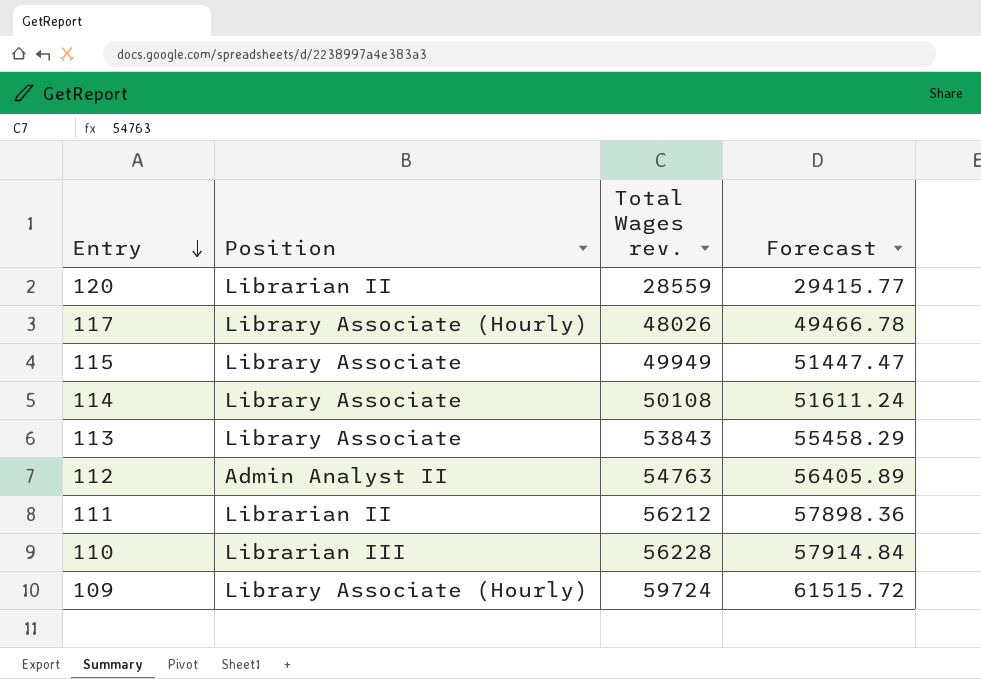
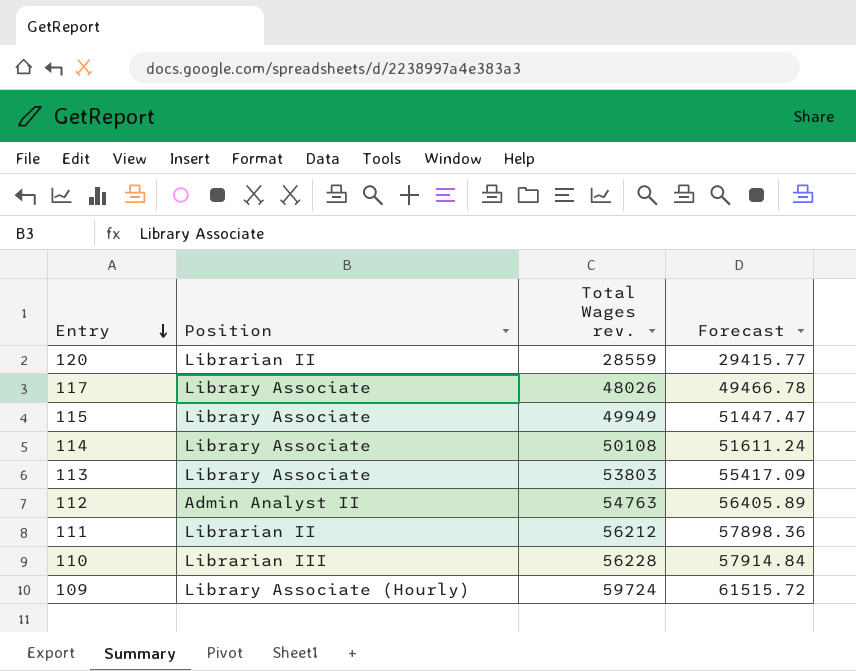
117 | Position: Library Associate (Hourly) -> Library Associate
113 | Total Wages rev.: 53843 -> 53803
113 | Forecast: 55458.29 -> 55417.09

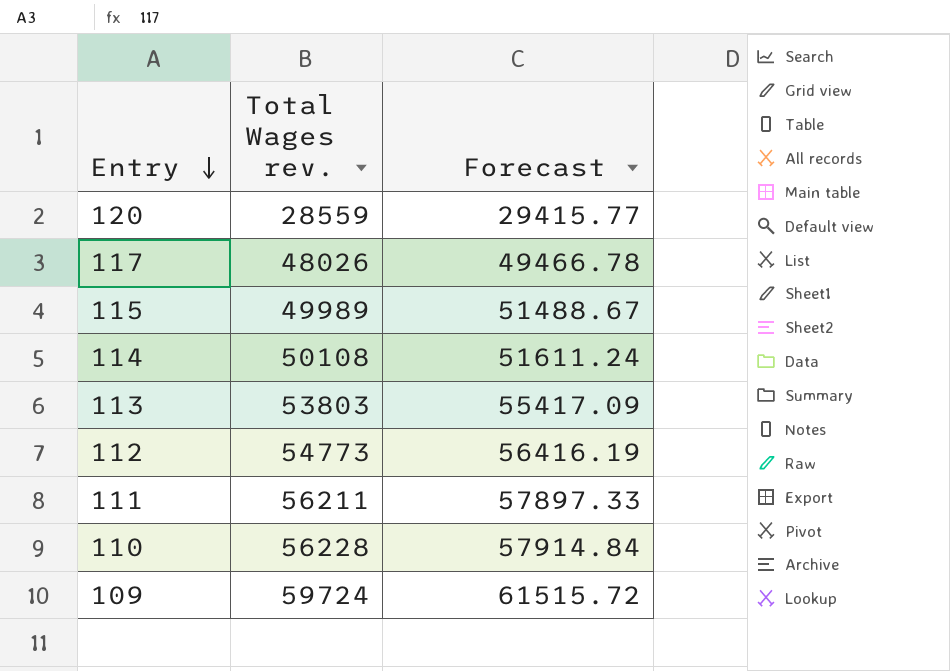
column Position | position: 2 -> none
115 | Total Wages rev.: 49949 -> 49989
115 | Forecast: 51447.47 -> 51488.67
112 | Total Wages rev.: 54763 -> 54773
112 | Forecast: 56405.89 -> 56416.19
111 | Total Wages rev.: 56212 -> 56211
111 | Forecast: 57898.36 -> 57897.33

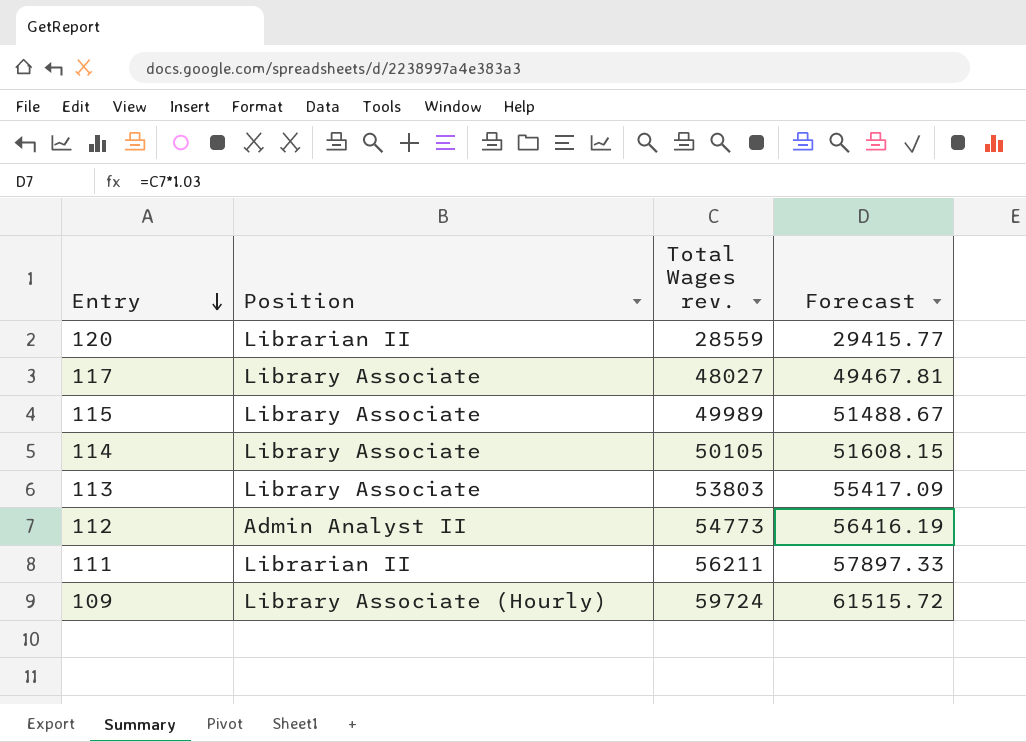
column Position | position: none -> 2
row 110: 56228 | 57914.84 -> none
117 | Total Wages rev.: 48026 -> 48027
117 | Forecast: 49466.78 -> 49467.81
114 | Total Wages rev.: 50108 -> 50105
114 | Forecast: 51611.24 -> 51608.15

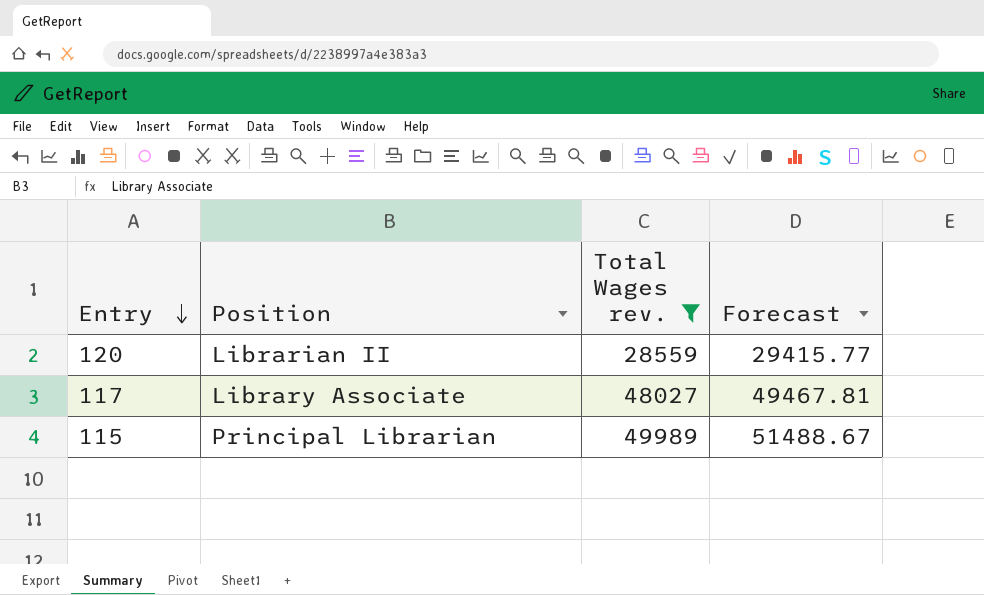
filter: none -> Total Wages rev. <= 49989
115 | Position: Library Associate -> Principal Librarian

